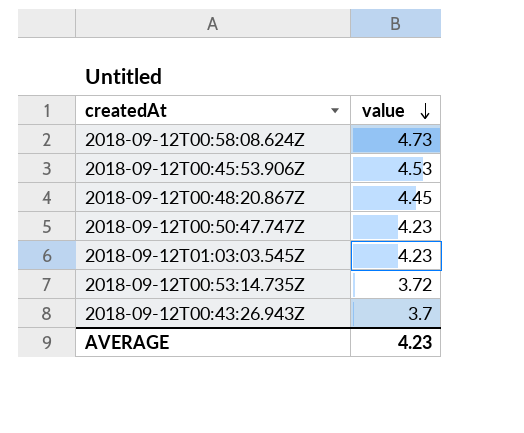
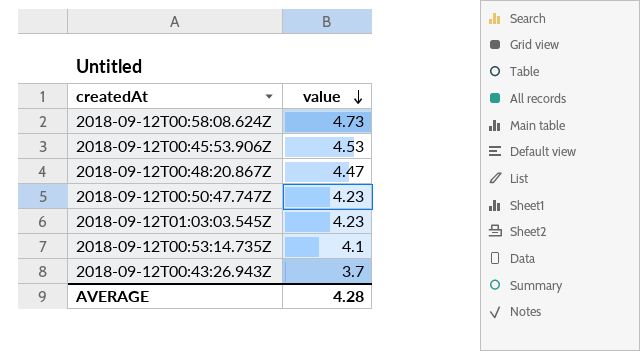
2018-09-12T00:48:20.867Z | value: 4.45 -> 4.47
2018-09-12T00:53:14.735Z | value: 3.72 -> 4.1
AVERAGE | value: 4.23 -> 4.28

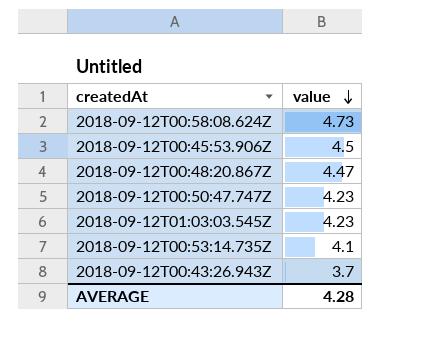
2018-09-12T00:45:53.906Z | value: 4.53 -> 4.5

